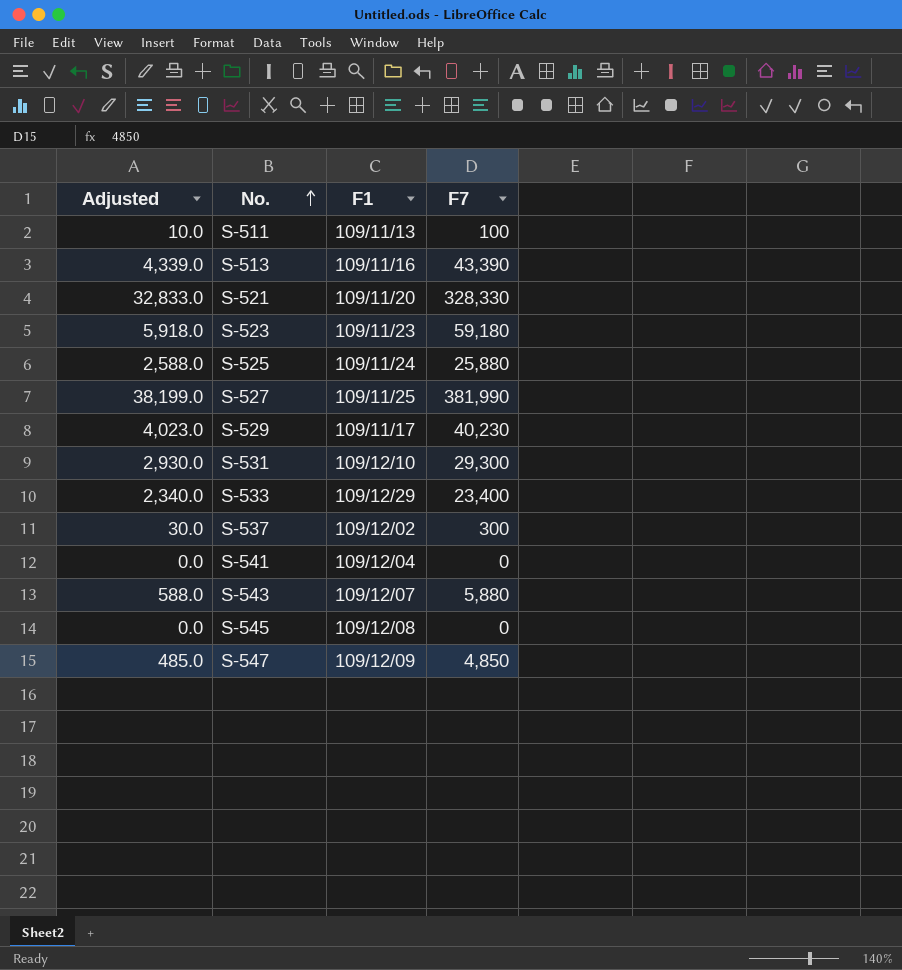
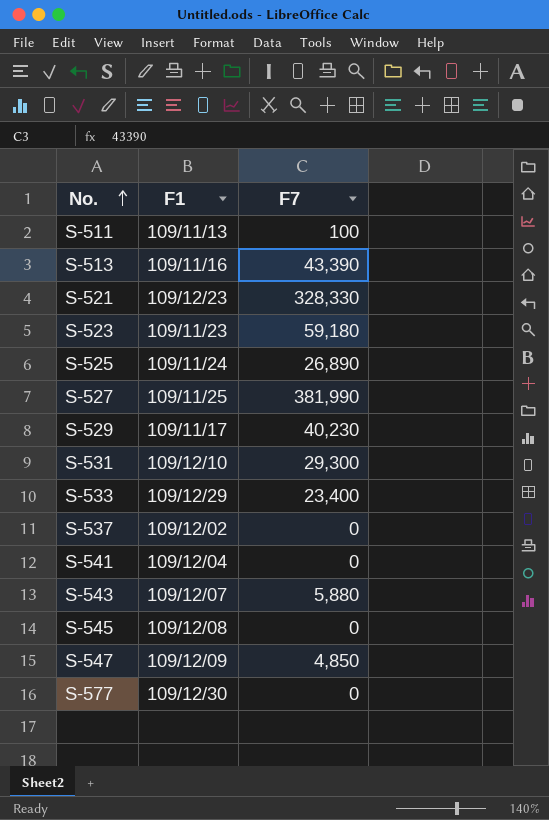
column Adjusted | formula: [F7] * 0.1 -> none
S-521 | F1: 109/11/20 -> 109/12/23
S-525 | F7: 25,880 -> 26,890
S-537 | F7: 300 -> 0
row S-577: none -> 109/12/30 | 0

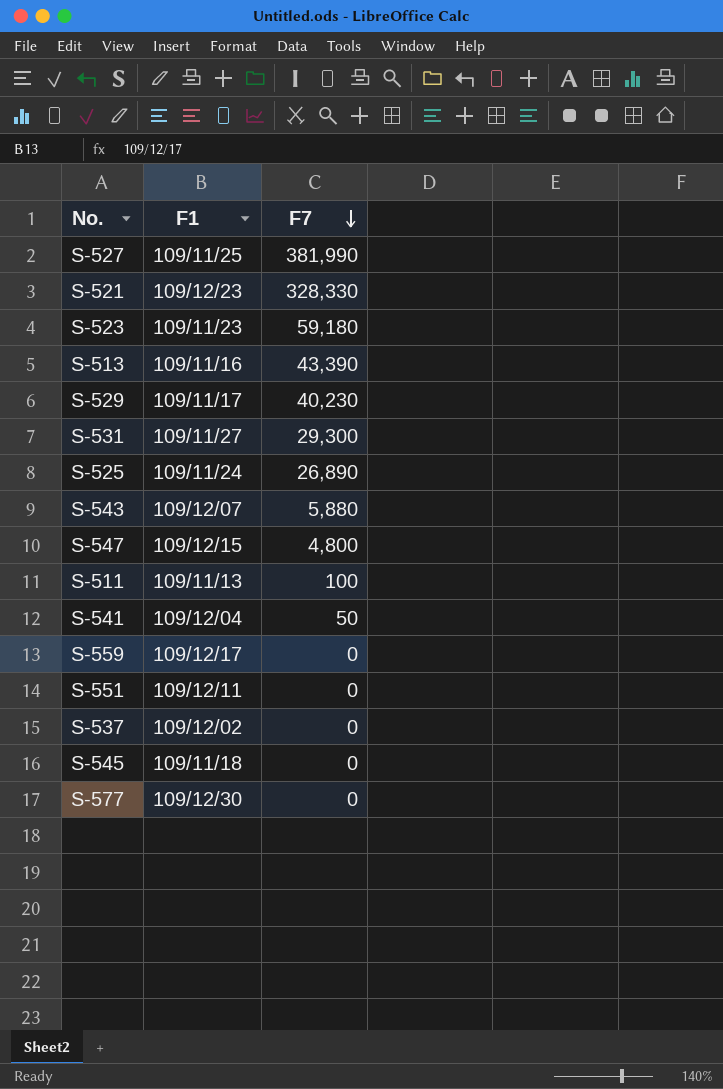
row order: No. ascending -> F7 descending
row S-533: 109/12/29 | 23,400 -> none
S-531 | F1: 109/12/10 -> 109/11/27
S-547 | F1: 109/12/09 -> 109/12/15
S-547 | F7: 4,850 -> 4,800
S-541 | F7: 0 -> 50
row S-559: none -> 109/12/17 | 0
row S-551: none -> 109/12/11 | 0
S-545 | F1: 109/12/08 -> 109/11/18

